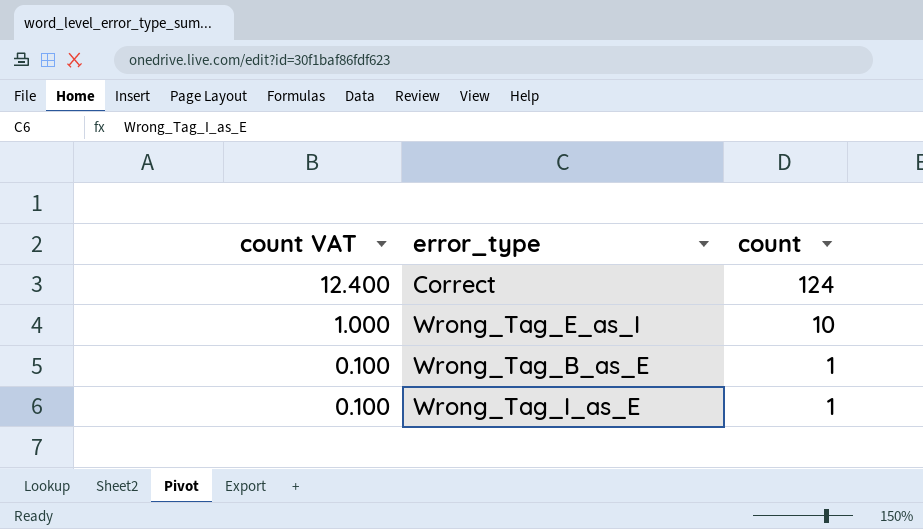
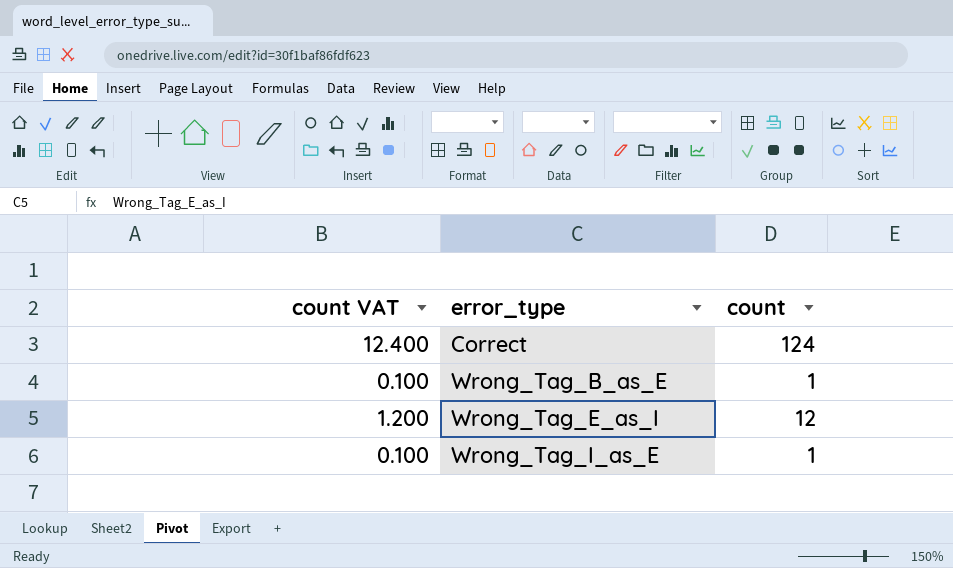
row order: count VAT descending -> error_type ascending
Wrong_Tag_E_as_I | count VAT: 1.000 -> 1.200
Wrong_Tag_E_as_I | count: 10 -> 12

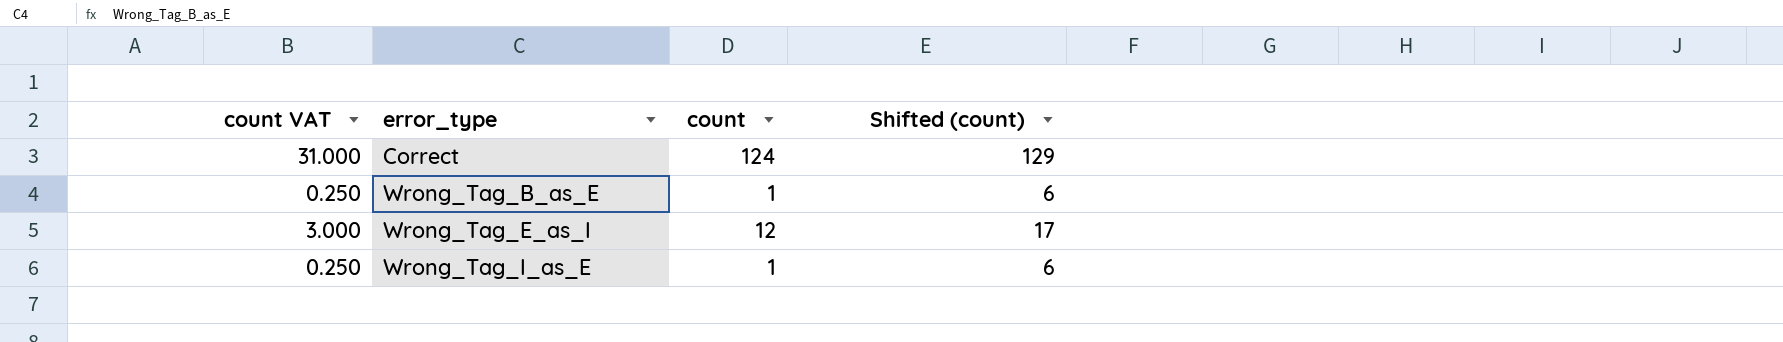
column count VAT | formula: [count] * 0.1 -> [count] * 0.25
column Shifted (count) | formula: none -> [count] + 5

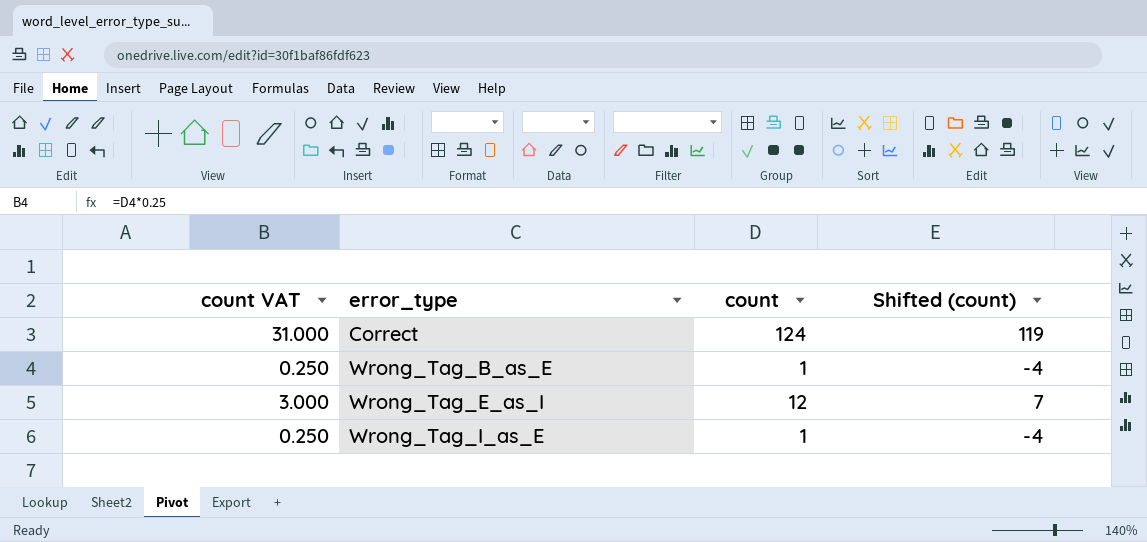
column Shifted (count) | formula: [count] + 5 -> [count] - 5

